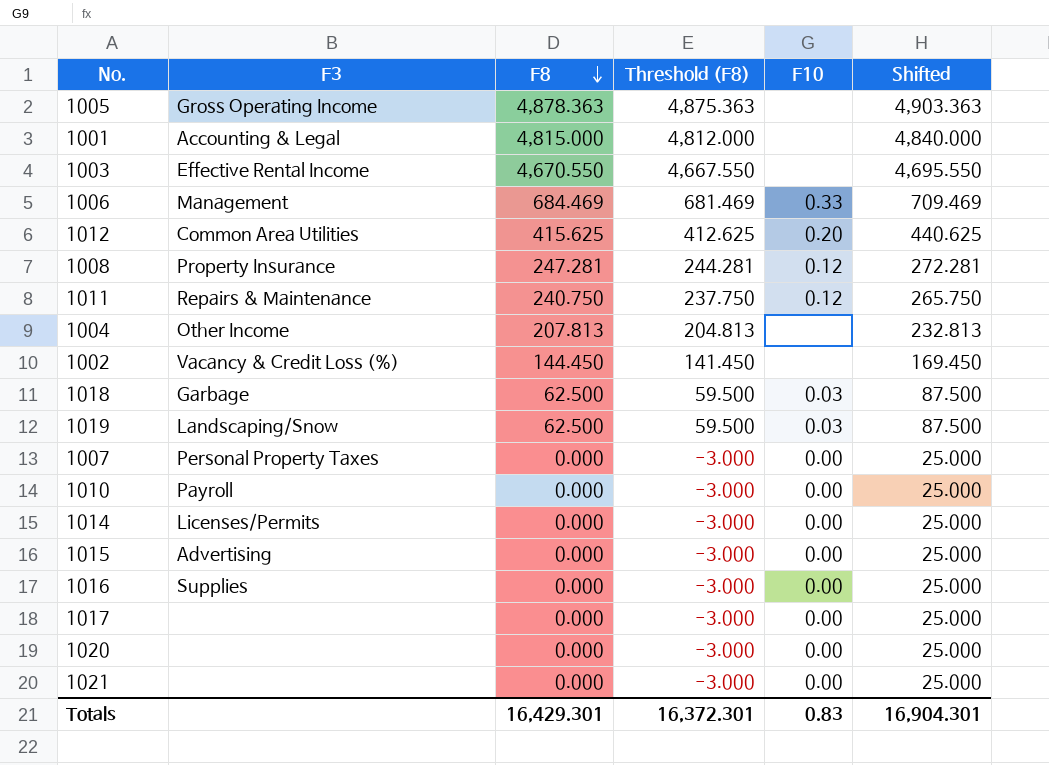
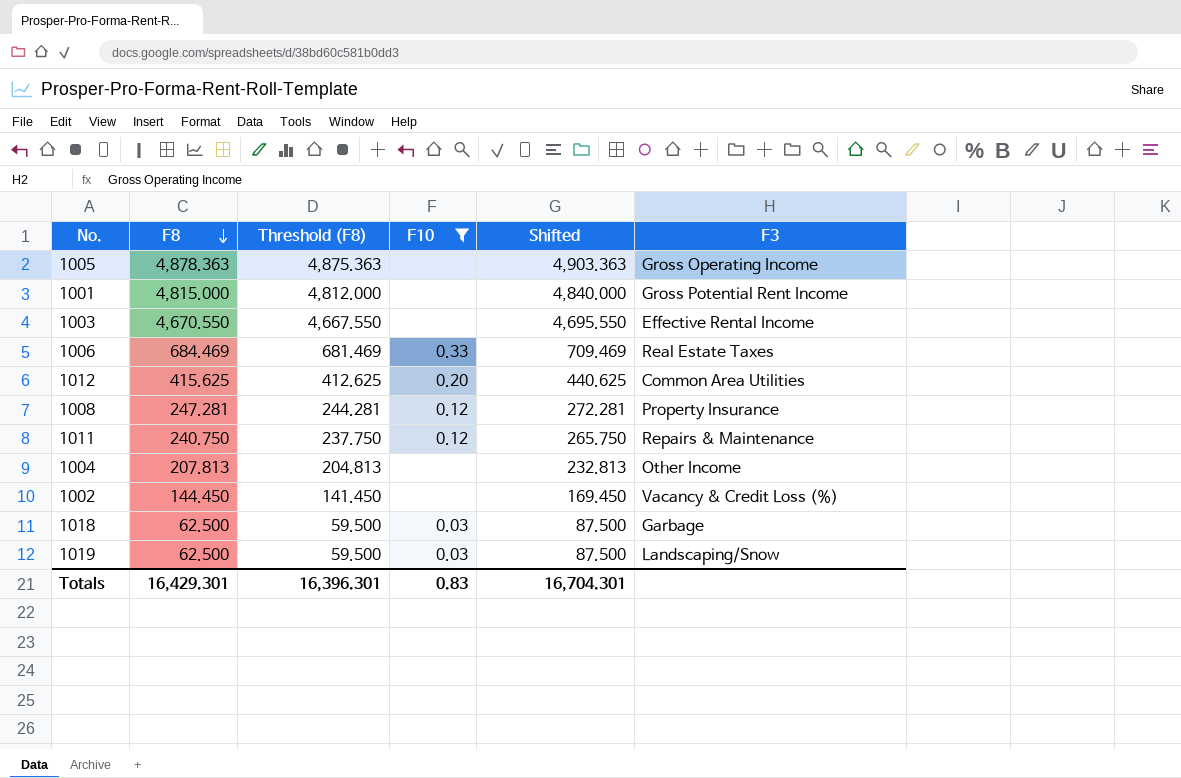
filter: none -> F10 != 0.00
column F3 | position: 2 -> 6
1001 | F3: Accounting & Legal -> Gross Potential Rent Income
1006 | F3: Management -> Real Estate Taxes
Totals | Threshold (F8): 16,372.301 -> 16,396.301
Totals | Shifted: 16,904.301 -> 16,704.301

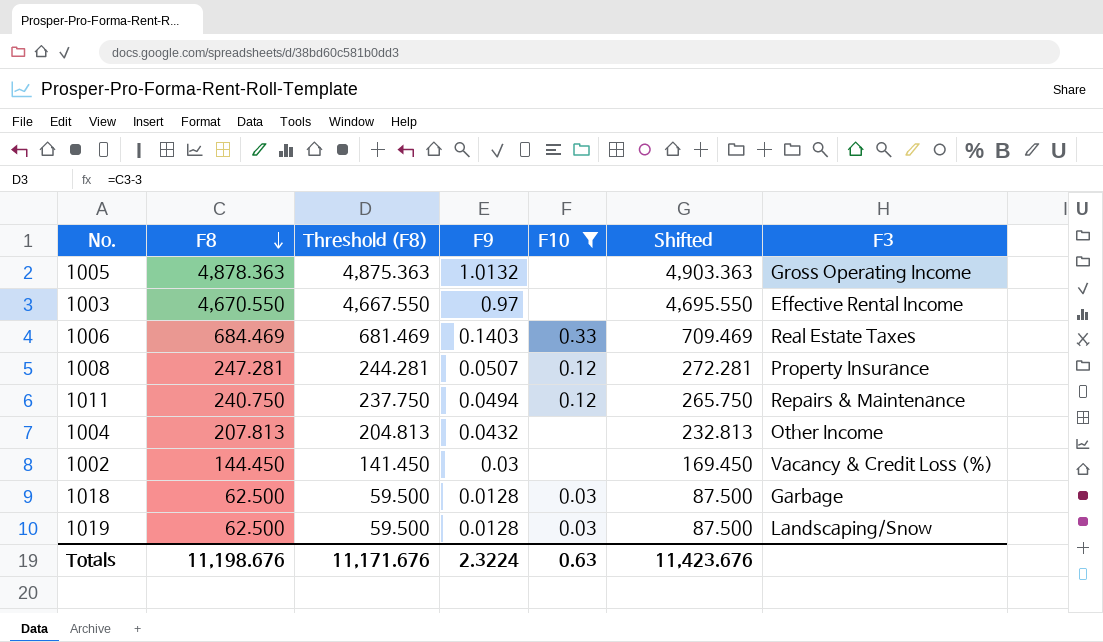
column F9 | position: none -> 4
row 1001: 4,815.000 | 4,812.000 | none | 4,840.000 | Gross Potential Rent Income -> none
row 1012: 415.625 | 412.625 | 0.20 | 440.625 | Common Area Utilities -> none
Totals | F8: 16,429.301 -> 11,198.676
Totals | Threshold (F8): 16,396.301 -> 11,171.676
Totals | F10: 0.83 -> 0.63
Totals | Shifted: 16,704.301 -> 11,423.676

